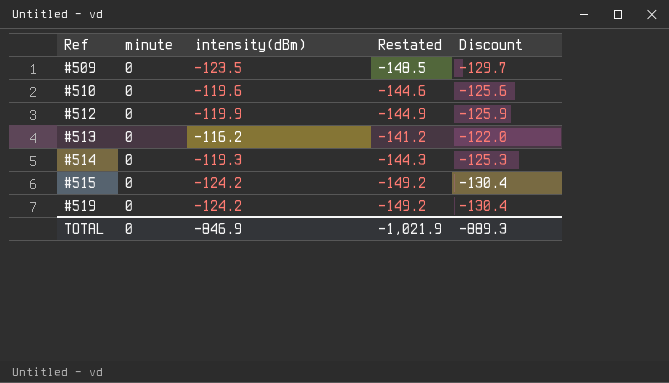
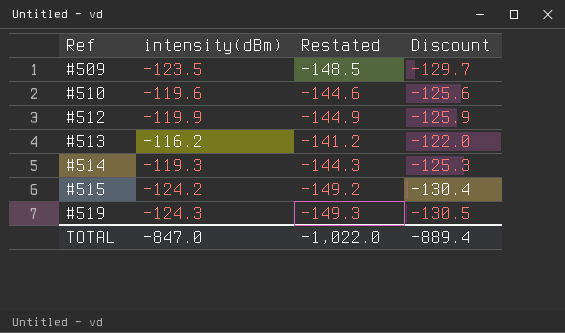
column minute | position: 2 -> none
#519 | intensity(dBm): -124.2 -> -124.3
#519 | Restated: -149.2 -> -149.3
#519 | Discount: -130.4 -> -130.5
TOTAL | intensity(dBm): -846.9 -> -847.0
TOTAL | Restated: -1,021.9 -> -1,022.0
TOTAL | Discount: -889.3 -> -889.4

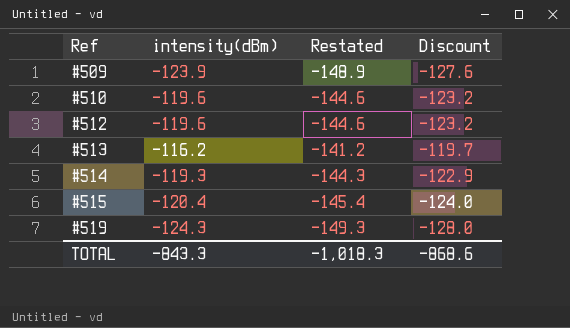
column Discount | formula: [intensity(dBm)] * 1.05 -> [intensity(dBm)] * 1.03
#509 | intensity(dBm): -123.5 -> -123.9
#509 | Restated: -148.5 -> -148.9
#512 | intensity(dBm): -119.9 -> -119.6
#512 | Restated: -144.9 -> -144.6
#515 | intensity(dBm): -124.2 -> -120.4
#515 | Restated: -149.2 -> -145.4
TOTAL | intensity(dBm): -847.0 -> -843.3
TOTAL | Restated: -1,022.0 -> -1,018.3
TOTAL | Discount: -889.4 -> -868.6

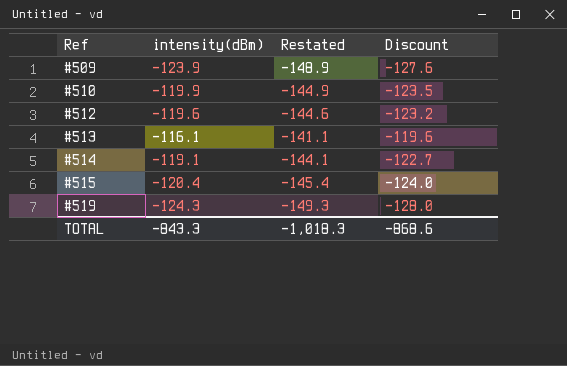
#510 | intensity(dBm): -119.6 -> -119.9
#510 | Restated: -144.6 -> -144.9
#510 | Discount: -123.2 -> -123.5
#513 | intensity(dBm): -116.2 -> -116.1
#513 | Restated: -141.2 -> -141.1
#513 | Discount: -119.7 -> -119.6
#514 | intensity(dBm): -119.3 -> -119.1
#514 | Restated: -144.3 -> -144.1
#514 | Discount: -122.9 -> -122.7

